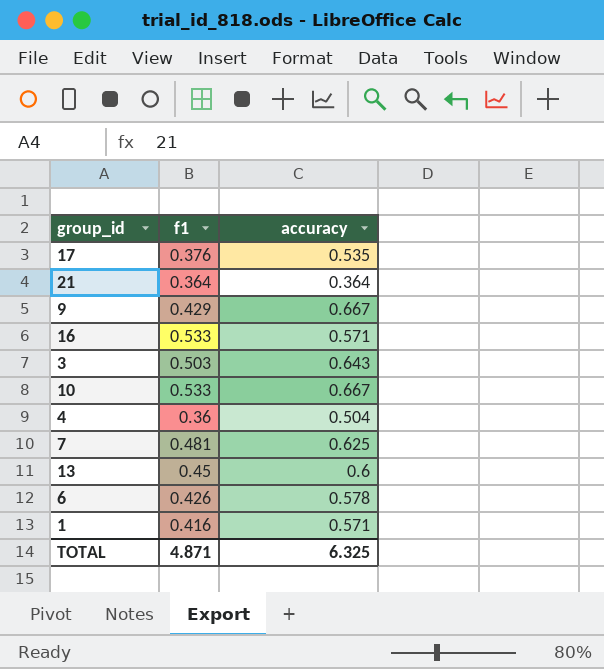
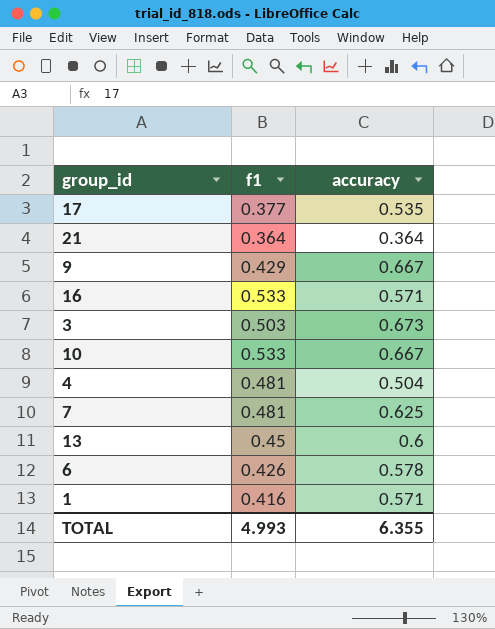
17 | f1: 0.376 -> 0.377
3 | accuracy: 0.643 -> 0.673
4 | f1: 0.36 -> 0.481
TOTAL | f1: 4.871 -> 4.993
TOTAL | accuracy: 6.325 -> 6.355

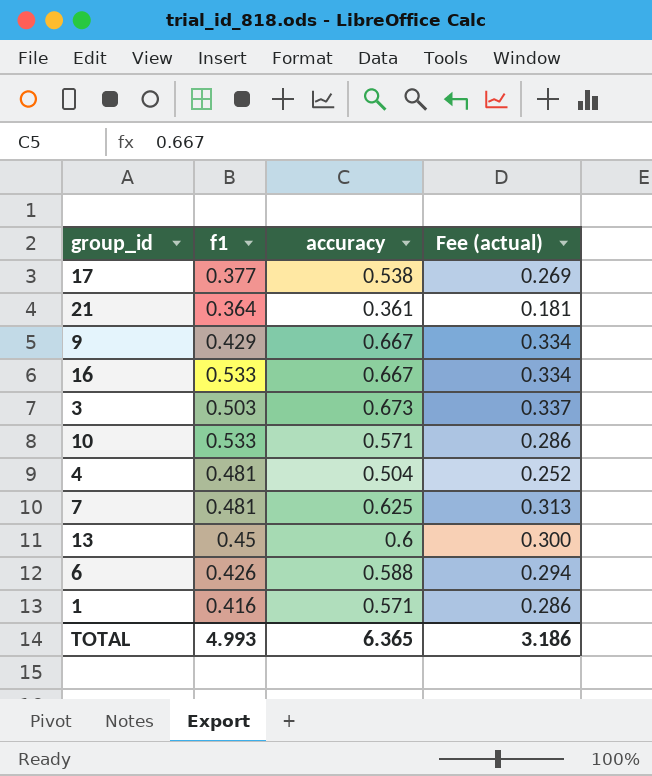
column Fee (actual) | formula: none -> [accuracy] * 0.5
17 | accuracy: 0.535 -> 0.538
21 | accuracy: 0.364 -> 0.361
16 | accuracy: 0.571 -> 0.667
10 | accuracy: 0.667 -> 0.571
6 | accuracy: 0.578 -> 0.588
TOTAL | accuracy: 6.355 -> 6.365

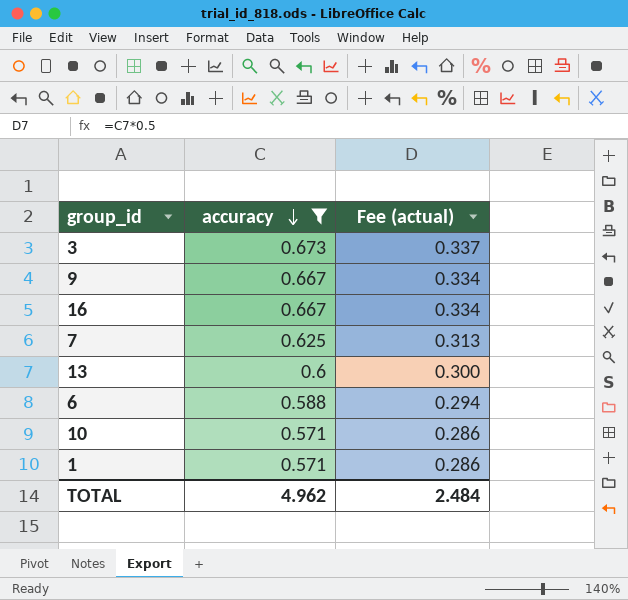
filter: none -> accuracy >= 0.571
row order: none -> accuracy descending
column f1 | position: 2 -> none
TOTAL | accuracy: 6.365 -> 4.962
TOTAL | Fee (actual): 3.186 -> 2.484

